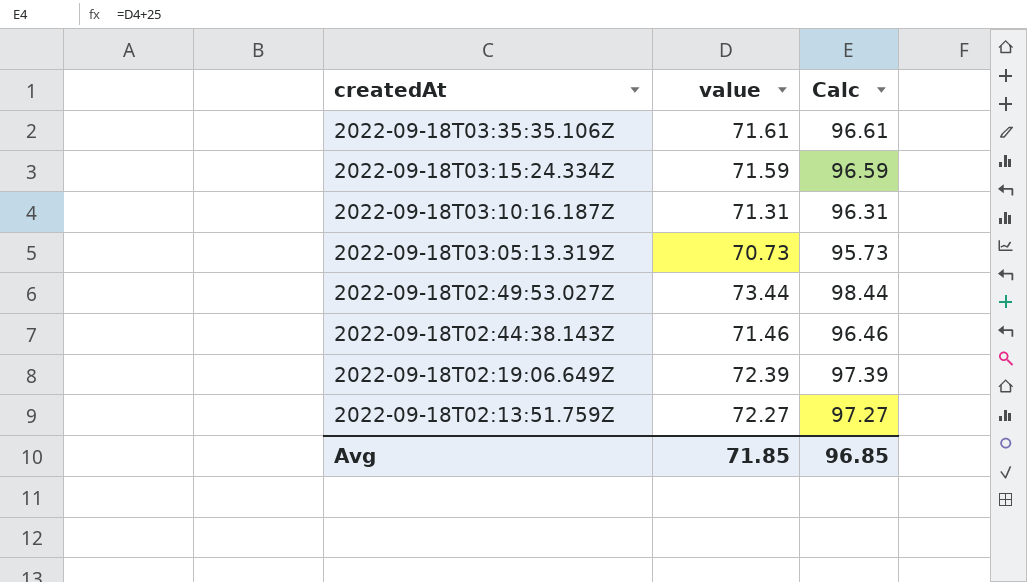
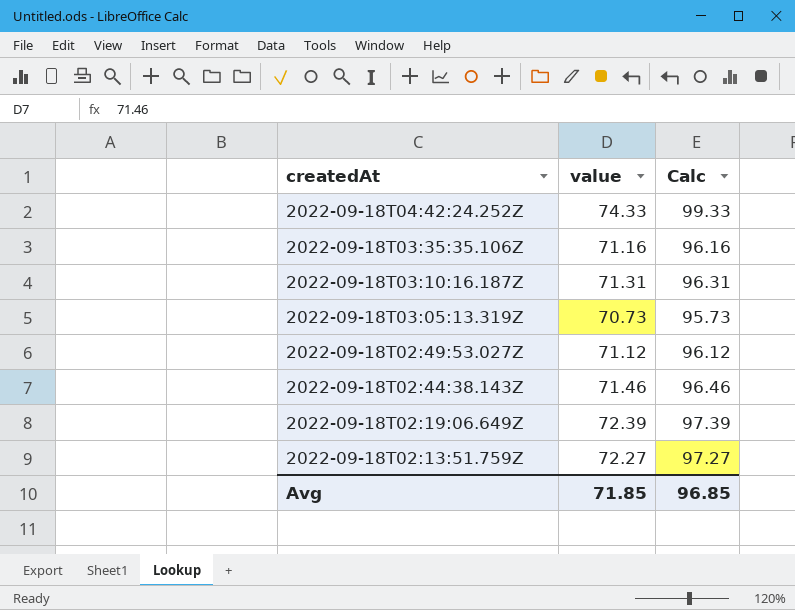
row 2022-09-18T03:15:24.334Z: 71.59 | 96.59 -> none
row 2022-09-18T04:42:24.252Z: none -> 74.33 | 99.33
2022-09-18T03:35:35.106Z | value: 71.61 -> 71.16
2022-09-18T03:35:35.106Z | Calc: 96.61 -> 96.16
2022-09-18T02:49:53.027Z | value: 73.44 -> 71.12
2022-09-18T02:49:53.027Z | Calc: 98.44 -> 96.12

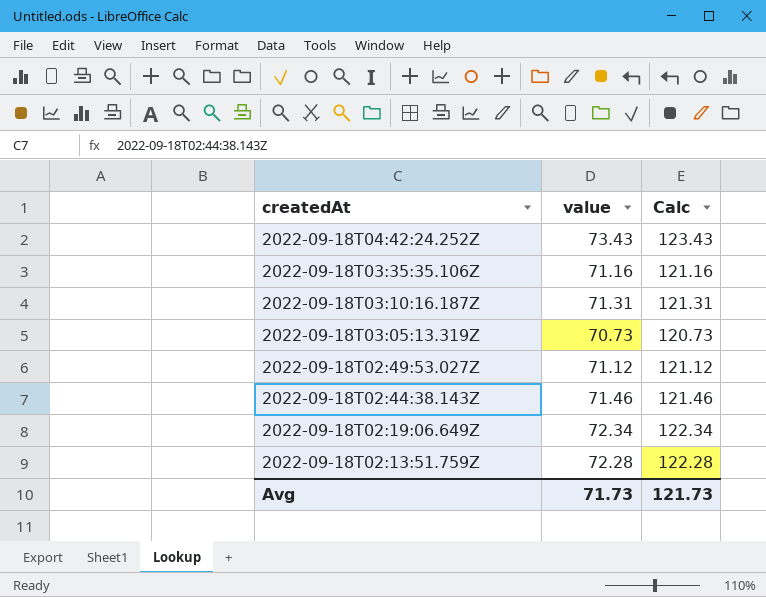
column Calc | formula: [value] + 25 -> [value] + 50
2022-09-18T04:42:24.252Z | value: 74.33 -> 73.43
2022-09-18T02:19:06.649Z | value: 72.39 -> 72.34
2022-09-18T02:13:51.759Z | value: 72.27 -> 72.28
Avg | value: 71.85 -> 71.73
Avg | Calc: 96.85 -> 121.73

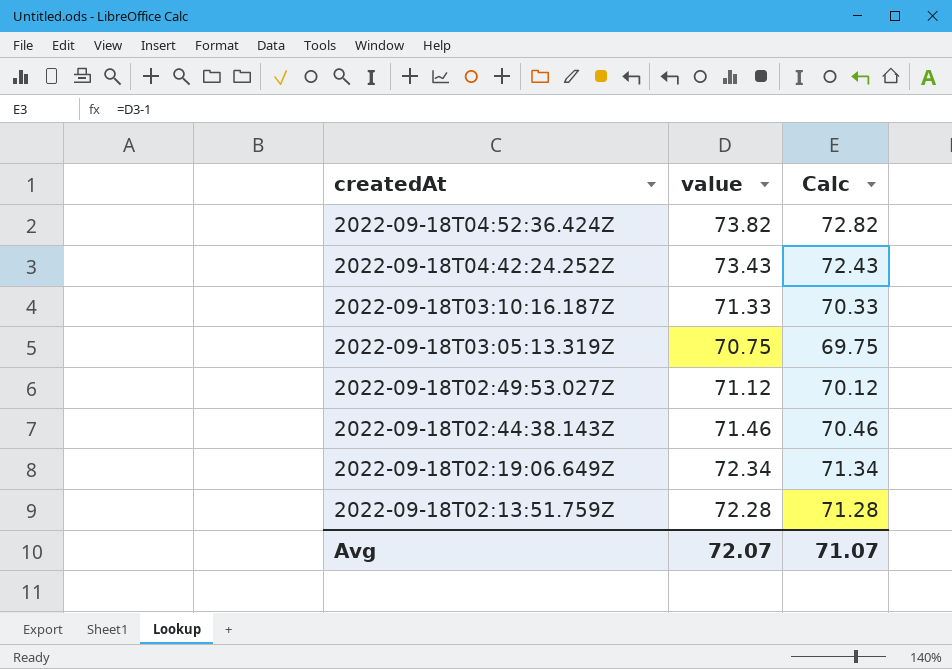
column Calc | formula: [value] + 50 -> [value] - 1
row 2022-09-18T03:35:35.106Z: 71.16 | 121.16 -> none
row 2022-09-18T04:52:36.424Z: none -> 73.82 | 72.82
2022-09-18T03:10:16.187Z | value: 71.31 -> 71.33
2022-09-18T03:05:13.319Z | value: 70.73 -> 70.75
Avg | value: 71.73 -> 72.07
Avg | Calc: 121.73 -> 71.07

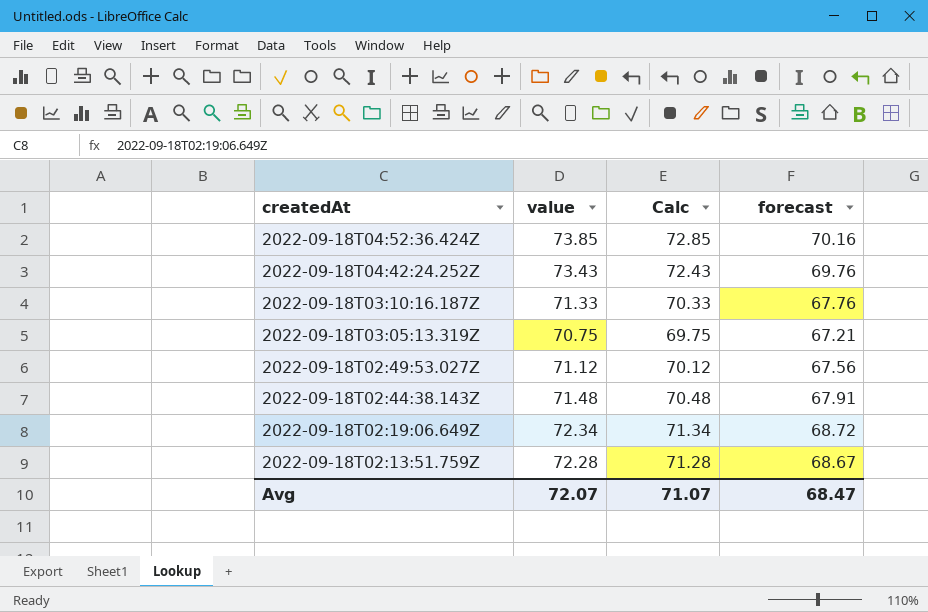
column forecast | formula: none -> [value] * 0.95
2022-09-18T04:52:36.424Z | value: 73.82 -> 73.85
2022-09-18T04:52:36.424Z | Calc: 72.82 -> 72.85
2022-09-18T02:44:38.143Z | value: 71.46 -> 71.48
2022-09-18T02:44:38.143Z | Calc: 70.46 -> 70.48

